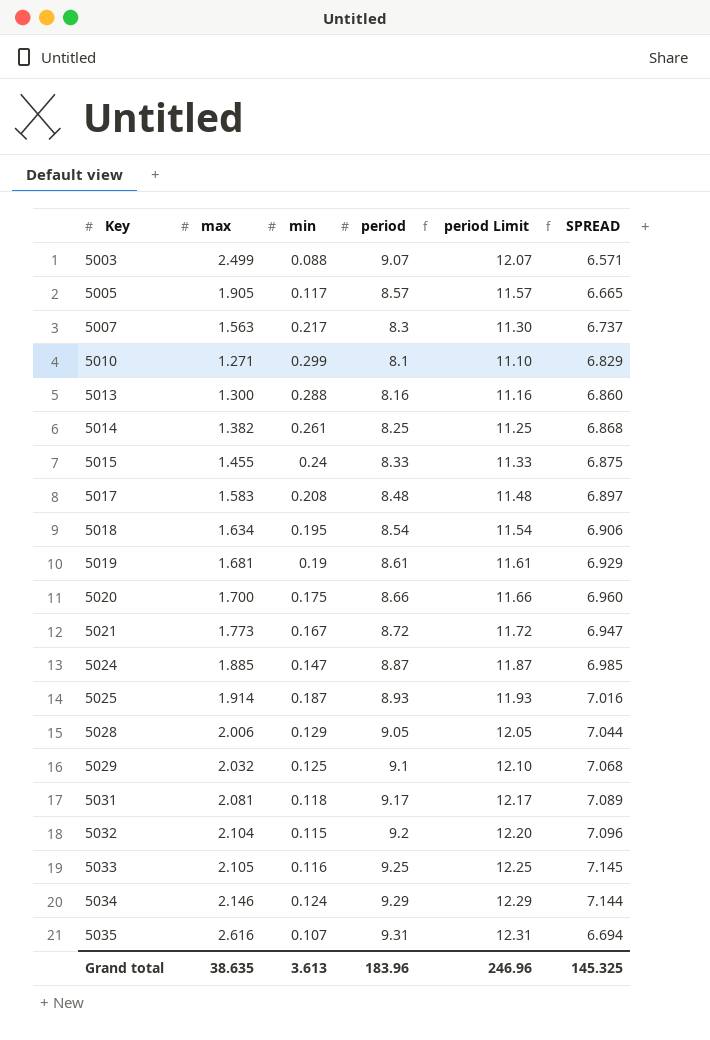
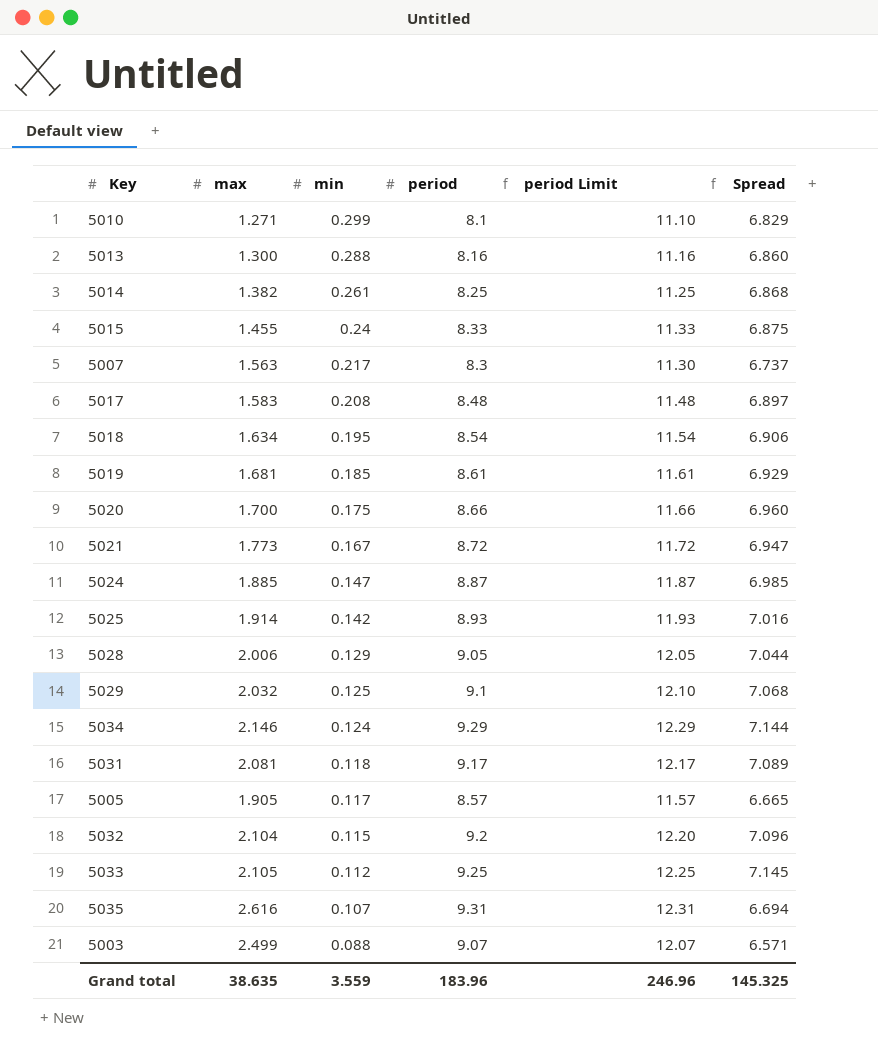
row order: Key ascending -> min descending
column name: SPREAD -> Spread
5019 | min: 0.19 -> 0.185
5025 | min: 0.187 -> 0.142
5033 | min: 0.116 -> 0.112
Grand total | min: 3.613 -> 3.559

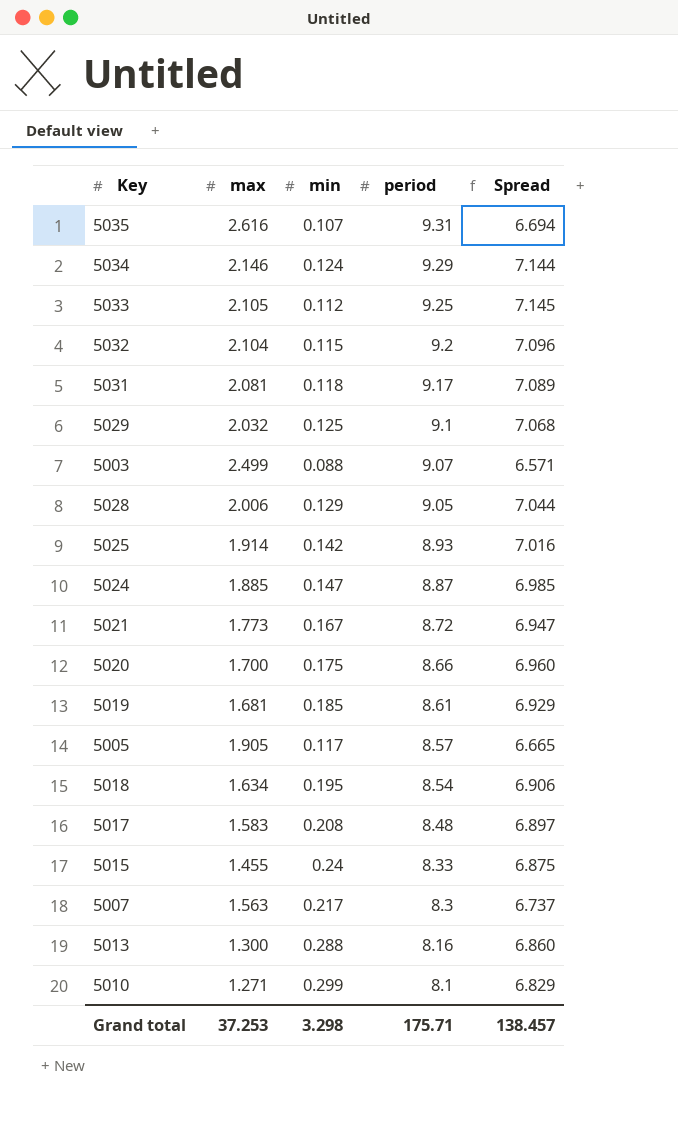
row order: min descending -> period descending
column period Limit | formula: [period] + 3 -> none
row 5014: 1.382 | 0.261 | 8.25 | 11.25 | 6.868 -> none
Grand total | max: 38.635 -> 37.253
Grand total | min: 3.559 -> 3.298
Grand total | period: 183.96 -> 175.71
Grand total | Spread: 145.325 -> 138.457

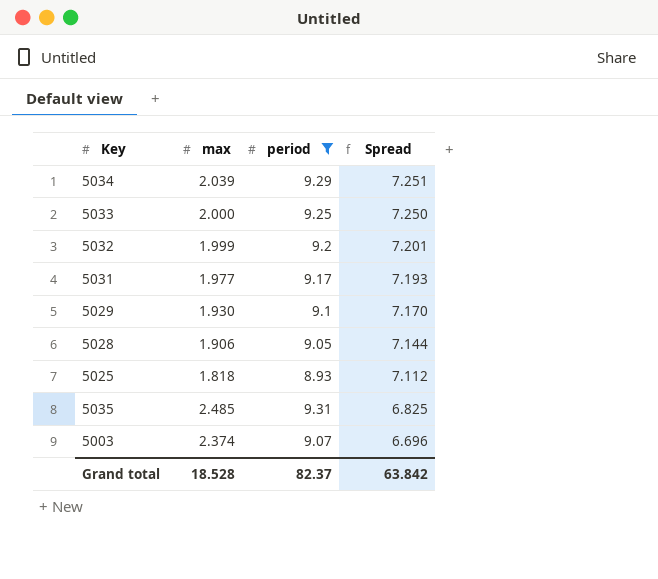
filter: none -> period >= 8.93
row order: period descending -> Spread descending
column min | position: 3 -> none
5034 | max: 2.146 -> 2.039
5034 | Spread: 7.144 -> 7.251
5033 | max: 2.105 -> 2.000
5033 | Spread: 7.145 -> 7.250
5032 | max: 2.104 -> 1.999
5032 | Spread: 7.096 -> 7.201
5031 | max: 2.081 -> 1.977
5031 | Spread: 7.089 -> 7.193
5029 | max: 2.032 -> 1.930
5029 | Spread: 7.068 -> 7.170
5028 | max: 2.006 -> 1.906
5028 | Spread: 7.044 -> 7.144
5025 | max: 1.914 -> 1.818
5025 | Spread: 7.016 -> 7.112
5035 | max: 2.616 -> 2.485
5035 | Spread: 6.694 -> 6.825
5003 | max: 2.499 -> 2.374
5003 | Spread: 6.571 -> 6.696
Grand total | max: 37.253 -> 18.528
Grand total | period: 175.71 -> 82.37
Grand total | Spread: 138.457 -> 63.842

